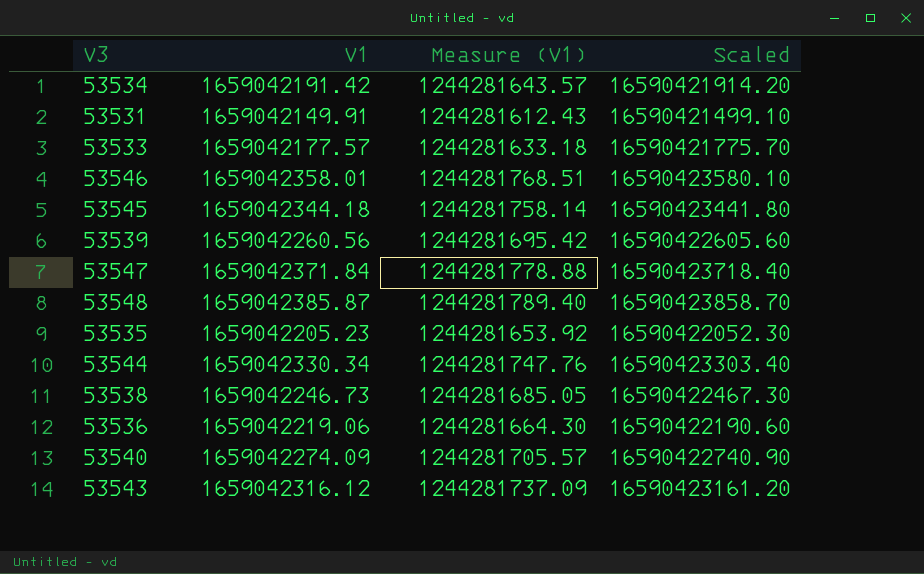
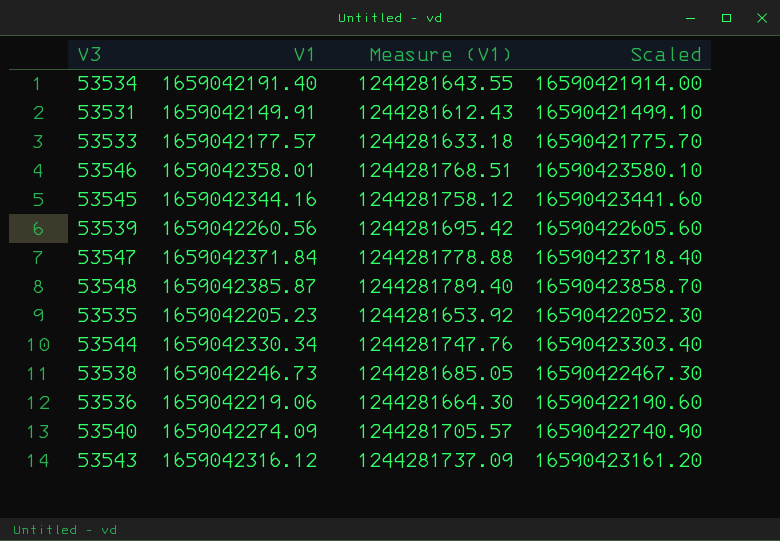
53534 | V1: 1659042191.42 -> 1659042191.40
53534 | Measure (V1): 1244281643.57 -> 1244281643.55
53534 | Scaled: 16590421914.20 -> 16590421914.00
53545 | V1: 1659042344.18 -> 1659042344.16
53545 | Measure (V1): 1244281758.14 -> 1244281758.12
53545 | Scaled: 16590423441.80 -> 16590423441.60

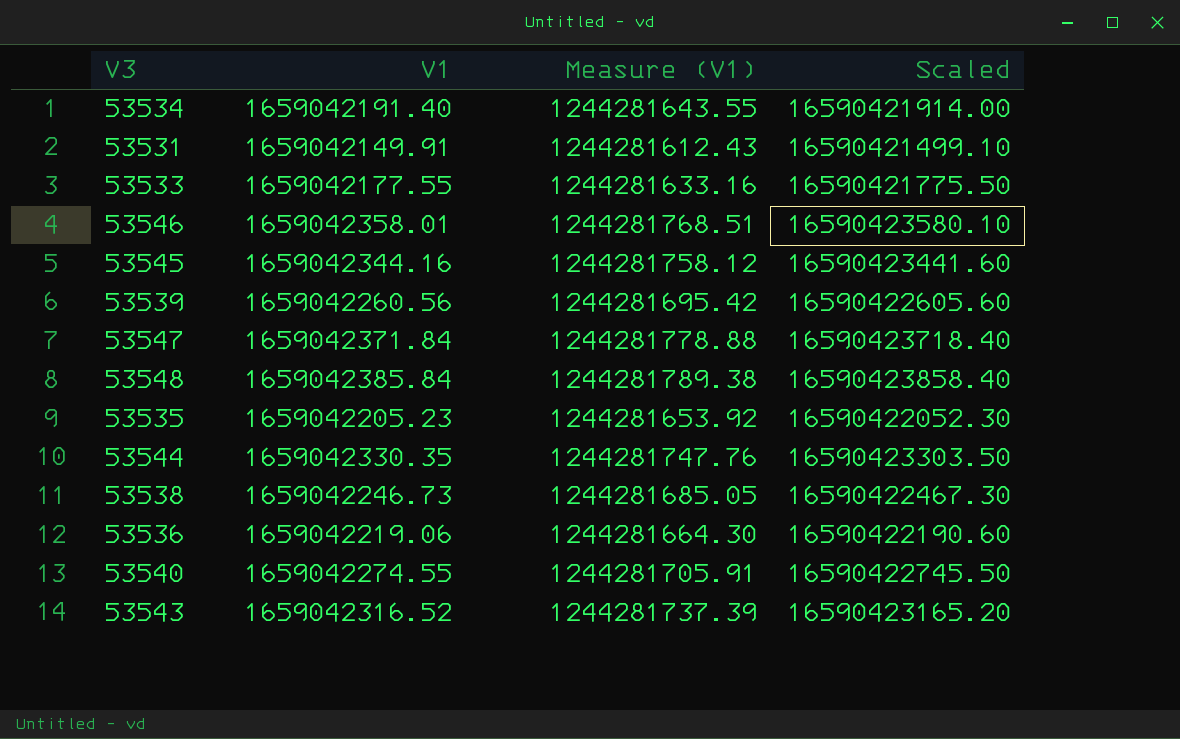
53533 | V1: 1659042177.57 -> 1659042177.55
53533 | Measure (V1): 1244281633.18 -> 1244281633.16
53533 | Scaled: 16590421775.70 -> 16590421775.50
53548 | V1: 1659042385.87 -> 1659042385.84
53548 | Measure (V1): 1244281789.40 -> 1244281789.38
53548 | Scaled: 16590423858.70 -> 16590423858.40
53544 | V1: 1659042330.34 -> 1659042330.35
53544 | Scaled: 16590423303.40 -> 16590423303.50
53540 | V1: 1659042274.09 -> 1659042274.55
53540 | Measure (V1): 1244281705.57 -> 1244281705.91
53540 | Scaled: 16590422740.90 -> 16590422745.50
53543 | V1: 1659042316.12 -> 1659042316.52
53543 | Measure (V1): 1244281737.09 -> 1244281737.39
53543 | Scaled: 16590423161.20 -> 16590423165.20

